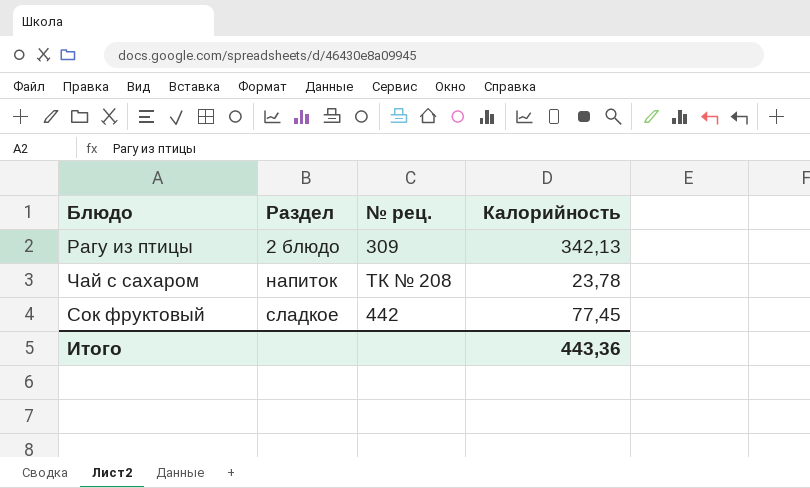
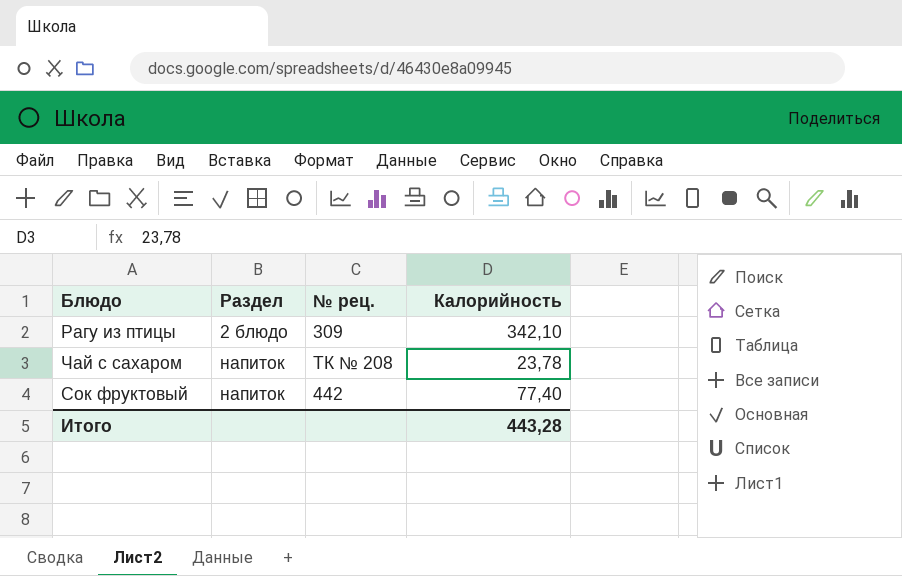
Рагу из птицы | Калорийность: 342,13 -> 342,10
Сок фруктовый | Раздел: сладкое -> напиток
Сок фруктовый | Калорийность: 77,45 -> 77,40
Итого | Калорийность: 443,36 -> 443,28

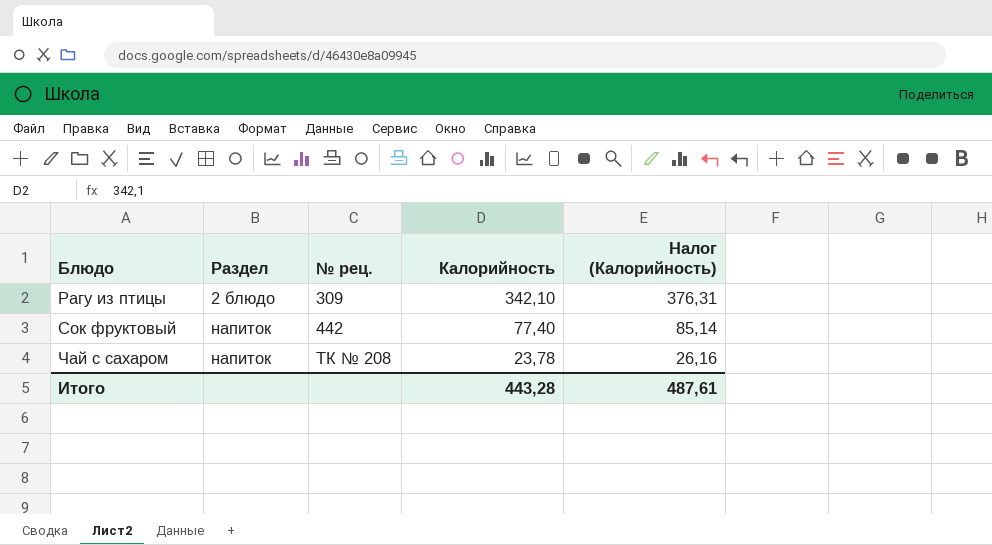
row order: Раздел ascending -> Блюдо ascending
column Налог (Калорийность) | formula: none -> [Калорийность] * 1,1

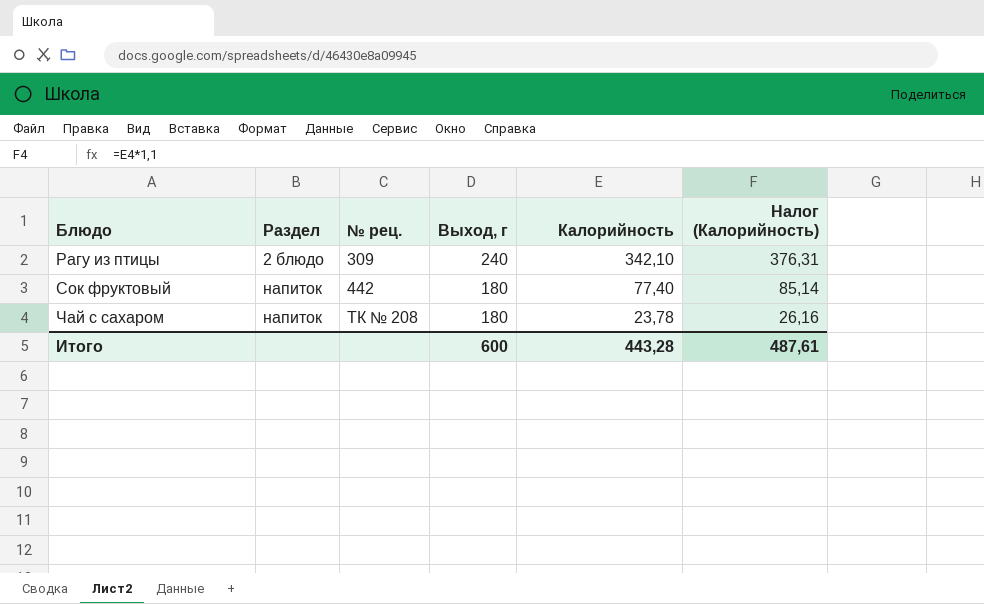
column Выход, г | position: none -> 4

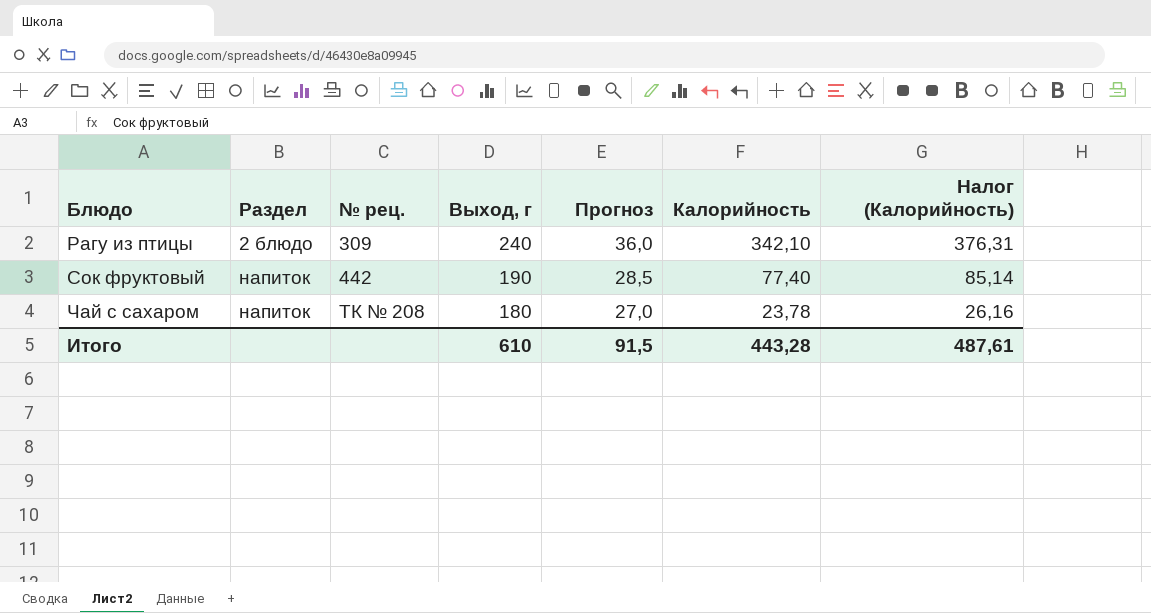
column Прогноз | formula: none -> [Выход, г] * 0,15
Сок фруктовый | Выход, г: 180 -> 190
Итого | Выход, г: 600 -> 610

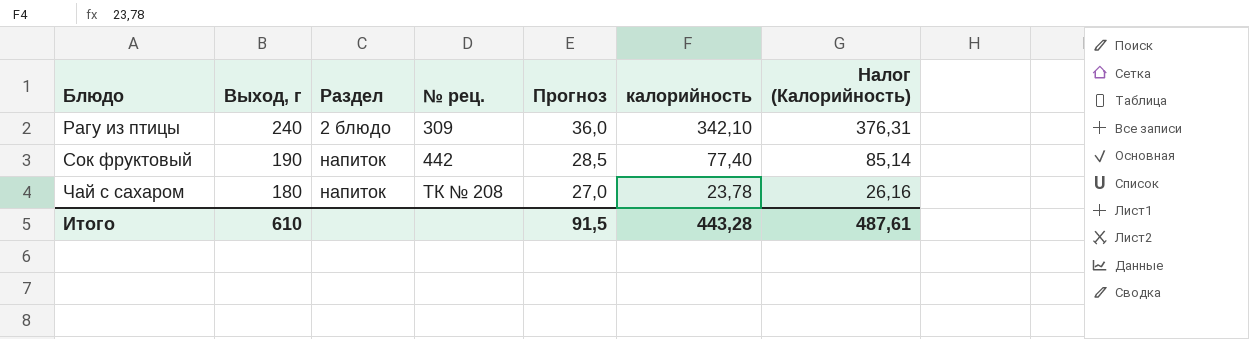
column Выход, г | position: 4 -> 2
column name: Калорийность -> калорийность

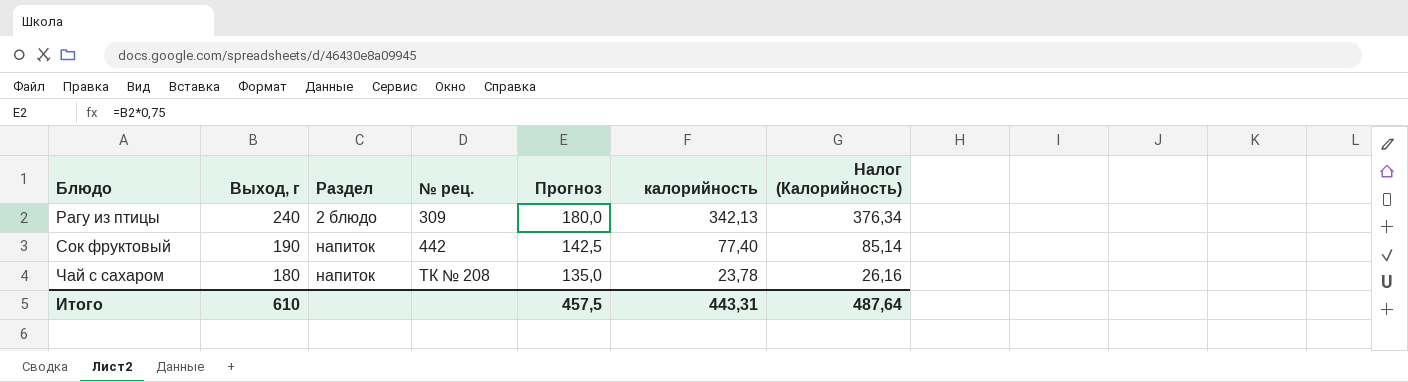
column Прогноз | formula: [Выход, г] * 0,15 -> [Выход, г] * 0,75
Рагу из птицы | калорийность: 342,10 -> 342,13
Рагу из птицы | Налог (Калорийность): 376,31 -> 376,34
Итого | Прогноз: 91,5 -> 457,5
Итого | калорийность: 443,28 -> 443,31
Итого | Налог (Калорийность): 487,61 -> 487,64

